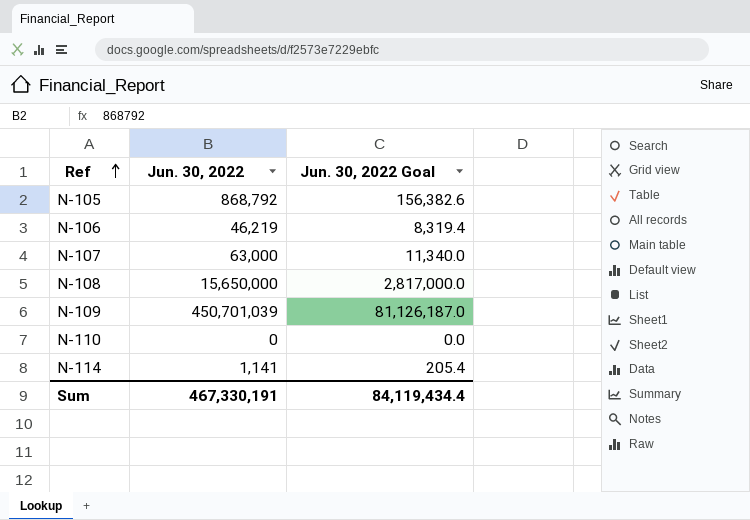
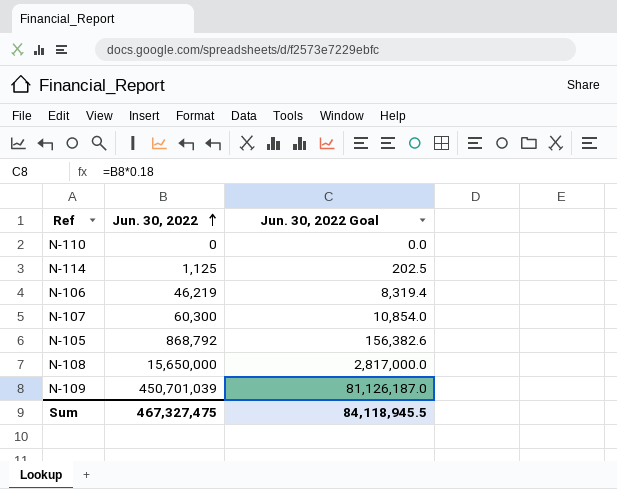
row order: Ref ascending -> Jun. 30, 2022 ascending
N-114 | Jun. 30, 2022: 1,141 -> 1,125
N-114 | Jun. 30, 2022 Goal: 205.4 -> 202.5
N-107 | Jun. 30, 2022: 63,000 -> 60,300
N-107 | Jun. 30, 2022 Goal: 11,340.0 -> 10,854.0
Sum | Jun. 30, 2022: 467,330,191 -> 467,327,475
Sum | Jun. 30, 2022 Goal: 84,119,434.4 -> 84,118,945.5

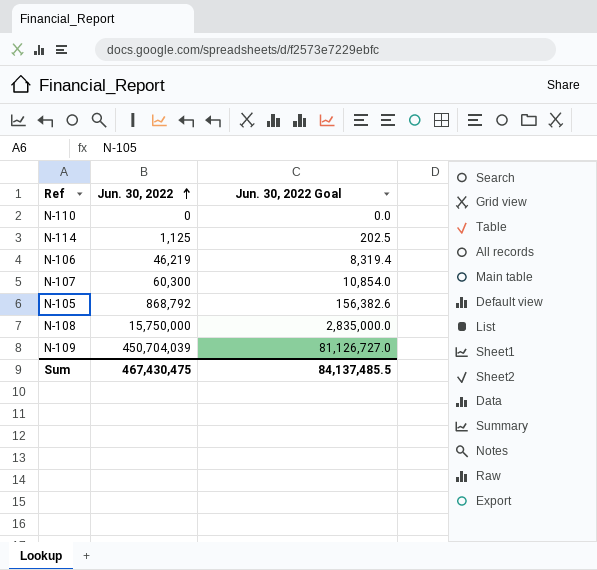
N-108 | Jun. 30, 2022: 15,650,000 -> 15,750,000
N-108 | Jun. 30, 2022 Goal: 2,817,000.0 -> 2,835,000.0
N-109 | Jun. 30, 2022: 450,701,039 -> 450,704,039
N-109 | Jun. 30, 2022 Goal: 81,126,187.0 -> 81,126,727.0
Sum | Jun. 30, 2022: 467,327,475 -> 467,430,475
Sum | Jun. 30, 2022 Goal: 84,118,945.5 -> 84,137,485.5

